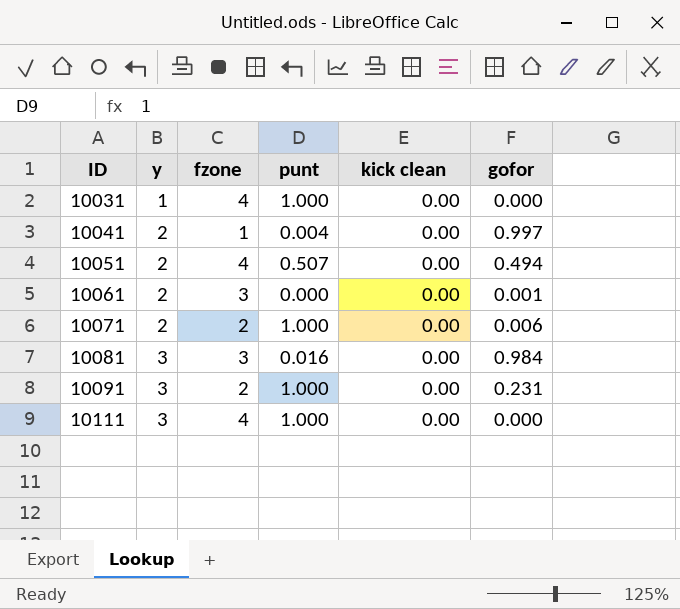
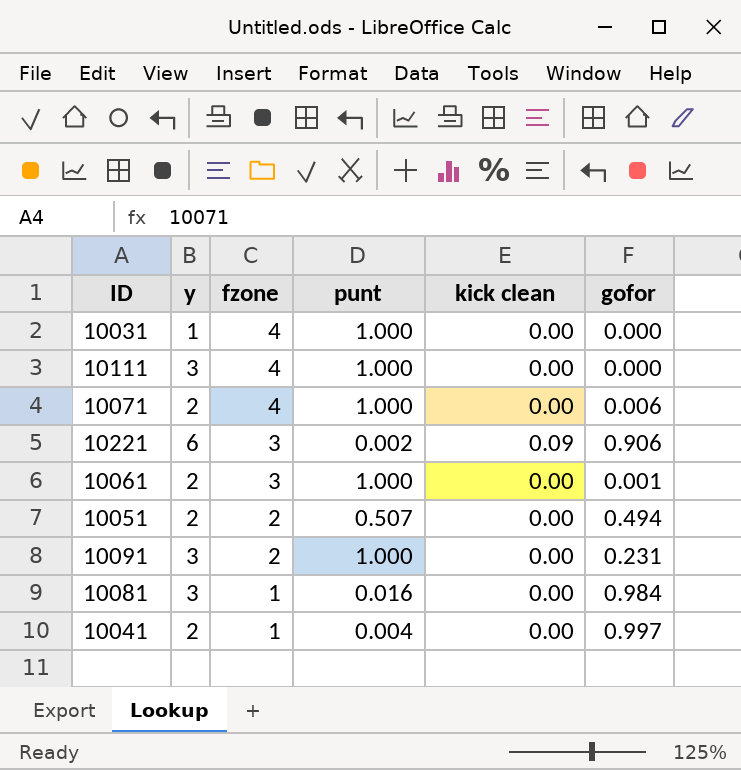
row order: ID ascending -> fzone descending
10071 | fzone: 2 -> 4
row 10221: none -> 6 | 3 | 0.002 | 0.09 | 0.906
10061 | punt: 0.000 -> 1.000
10051 | fzone: 4 -> 2
10081 | fzone: 3 -> 1

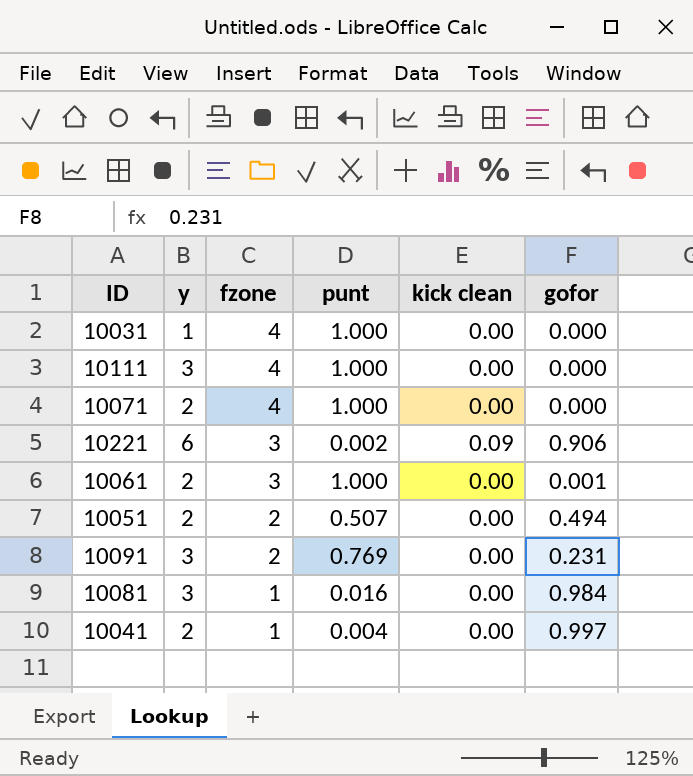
10071 | gofor: 0.006 -> 0.000
10091 | punt: 1.000 -> 0.769

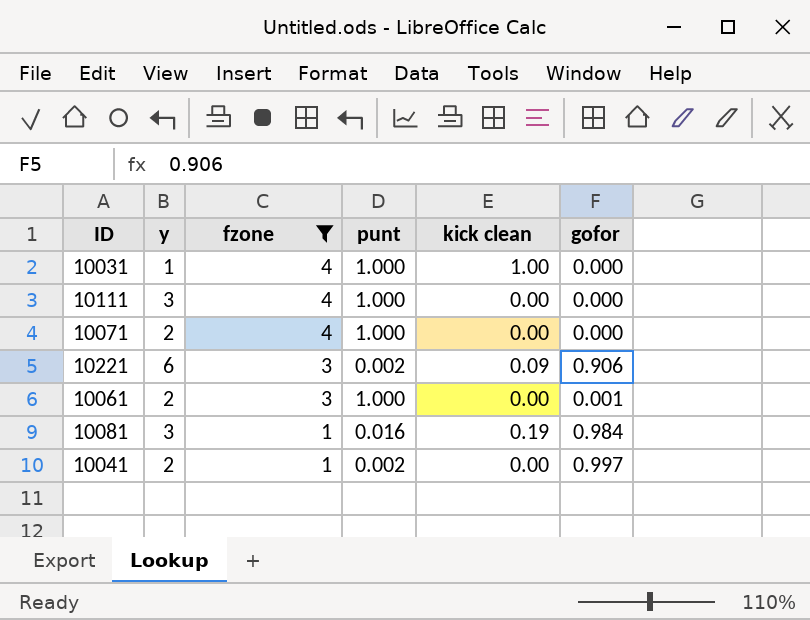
filter: none -> fzone != 2
10031 | kick clean: 0.00 -> 1.00
10081 | kick clean: 0.00 -> 0.19
10041 | punt: 0.004 -> 0.002

